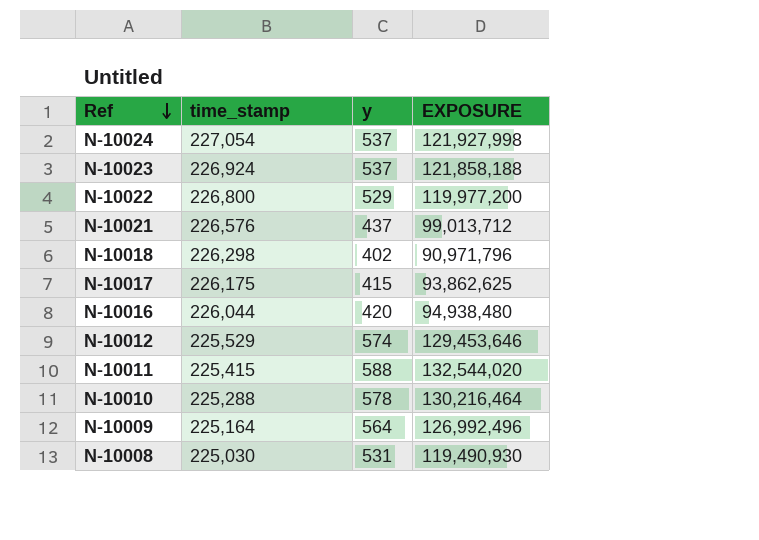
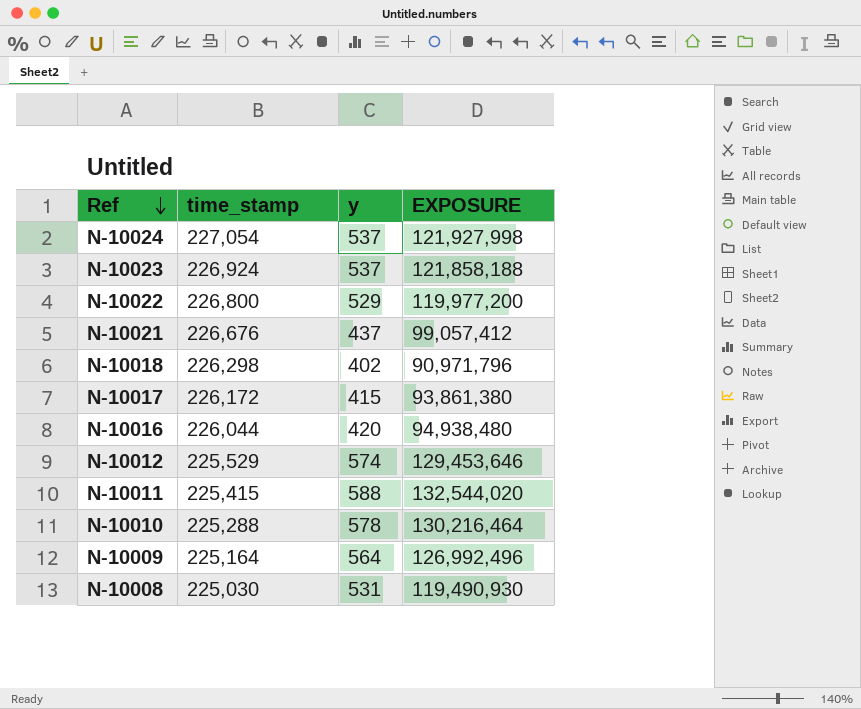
N-10021 | time_stamp: 226,576 -> 226,676
N-10021 | EXPOSURE: 99,013,712 -> 99,057,412
N-10017 | time_stamp: 226,175 -> 226,172
N-10017 | EXPOSURE: 93,862,625 -> 93,861,380

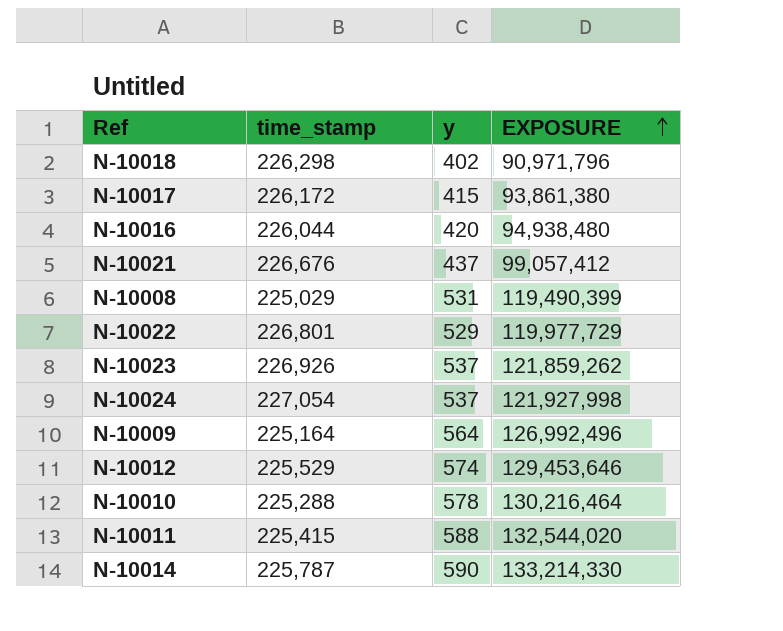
row order: Ref descending -> EXPOSURE ascending
N-10008 | time_stamp: 225,030 -> 225,029
N-10008 | EXPOSURE: 119,490,930 -> 119,490,399
N-10022 | time_stamp: 226,800 -> 226,801
N-10022 | EXPOSURE: 119,977,200 -> 119,977,729
N-10023 | time_stamp: 226,924 -> 226,926
N-10023 | EXPOSURE: 121,858,188 -> 121,859,262
row N-10014: none -> 225,787 | 590 | 133,214,330

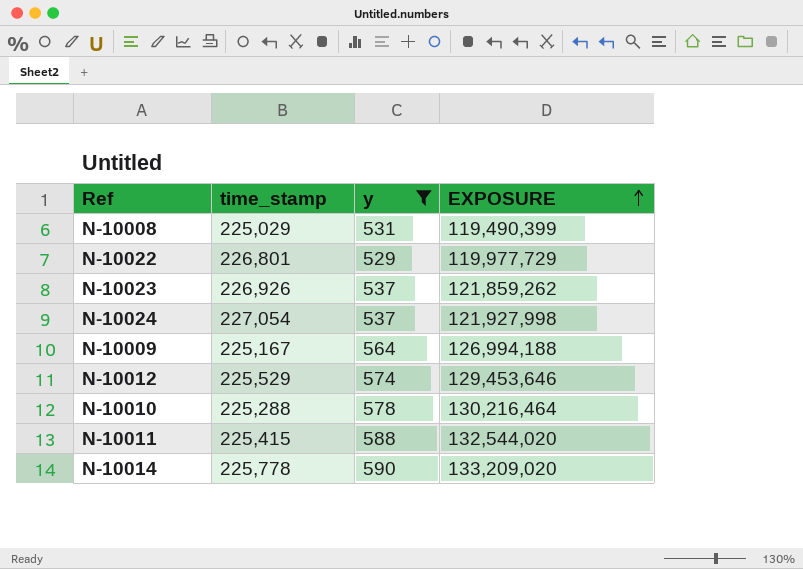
filter: none -> y >= 529
N-10009 | time_stamp: 225,164 -> 225,167
N-10009 | EXPOSURE: 126,992,496 -> 126,994,188
N-10014 | time_stamp: 225,787 -> 225,778
N-10014 | EXPOSURE: 133,214,330 -> 133,209,020

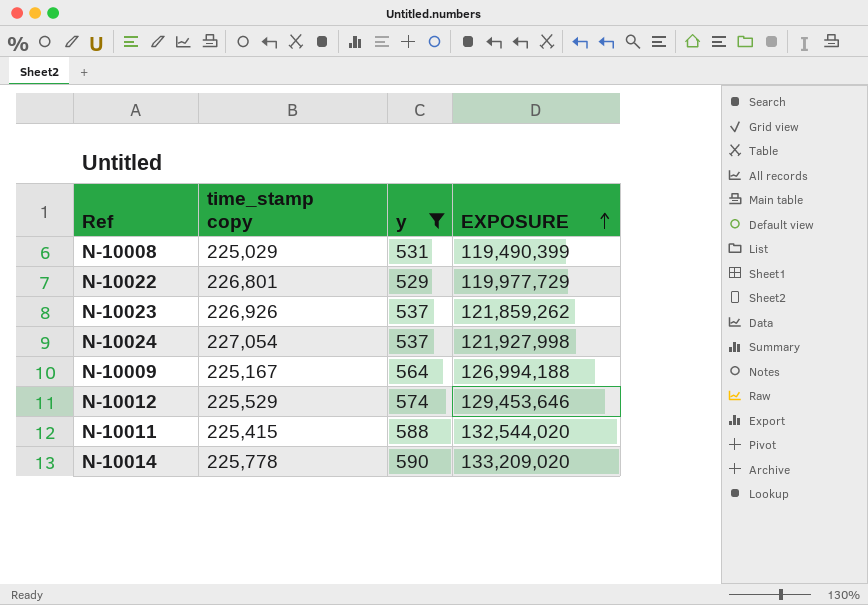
column name: time_stamp -> time_stamp copy
row N-10010: 225,288 | 578 | 130,216,464 -> none

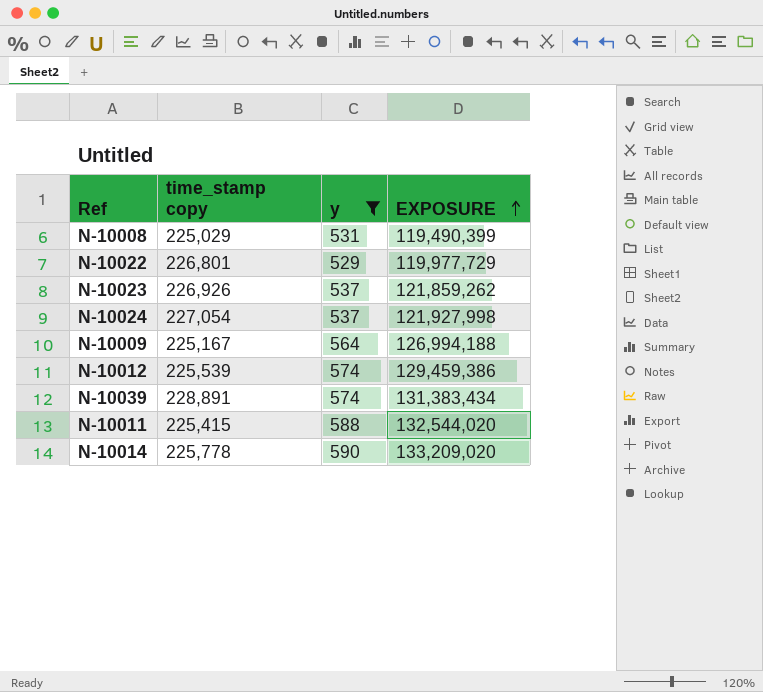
N-10012 | time_stamp copy: 225,529 -> 225,539
N-10012 | EXPOSURE: 129,453,646 -> 129,459,386
row N-10039: none -> 228,891 | 574 | 131,383,434

